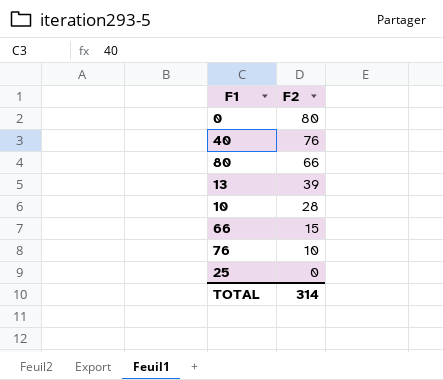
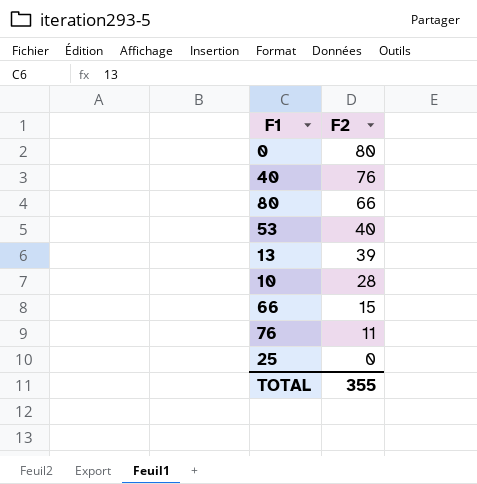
row 53: none -> 40
76 | F2: 10 -> 11
TOTAL | F2: 314 -> 355

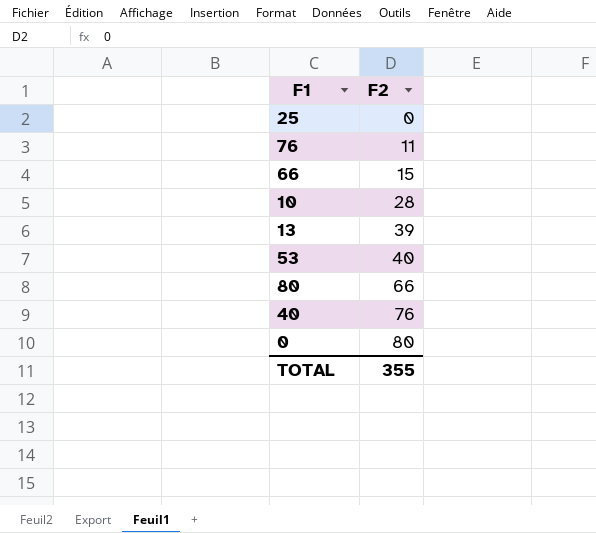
row order: F2 descending -> F2 ascending

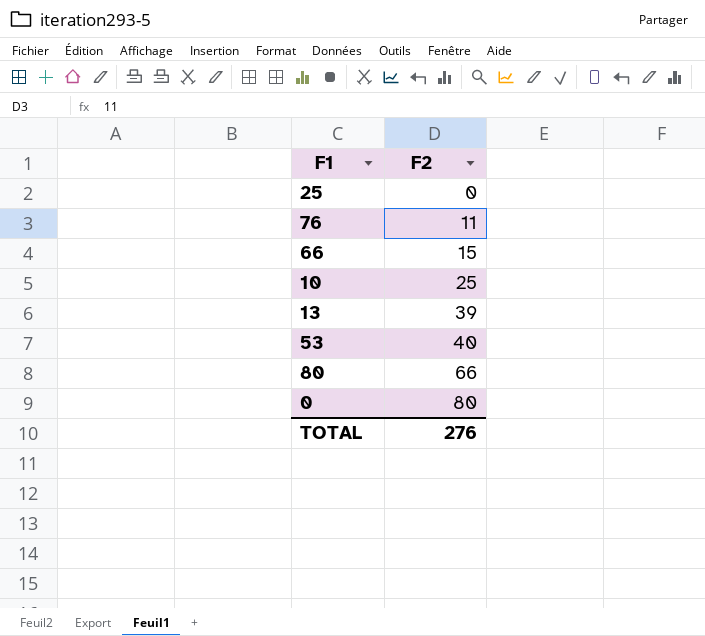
row 40: 76 -> none
10 | F2: 28 -> 25
TOTAL | F2: 355 -> 276

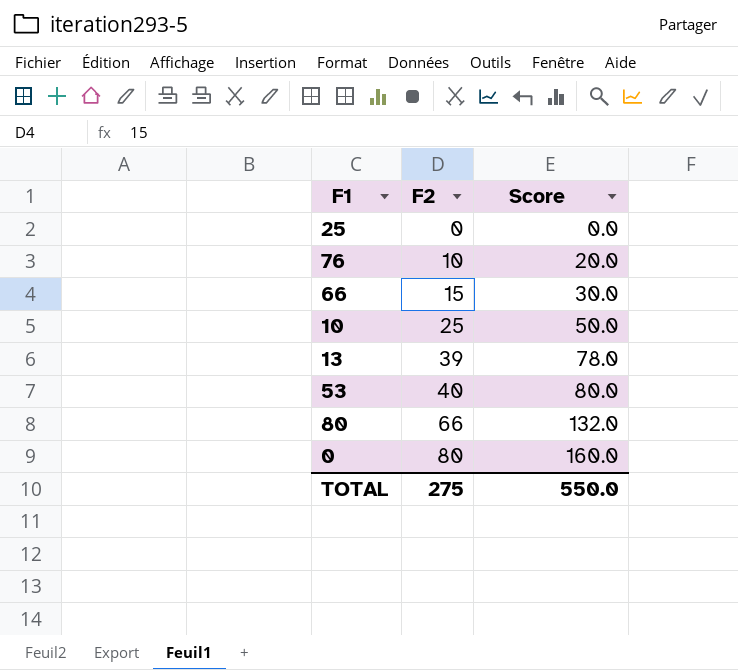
column Score | formula: none -> [F2] * 2
76 | F2: 11 -> 10
TOTAL | F2: 276 -> 275

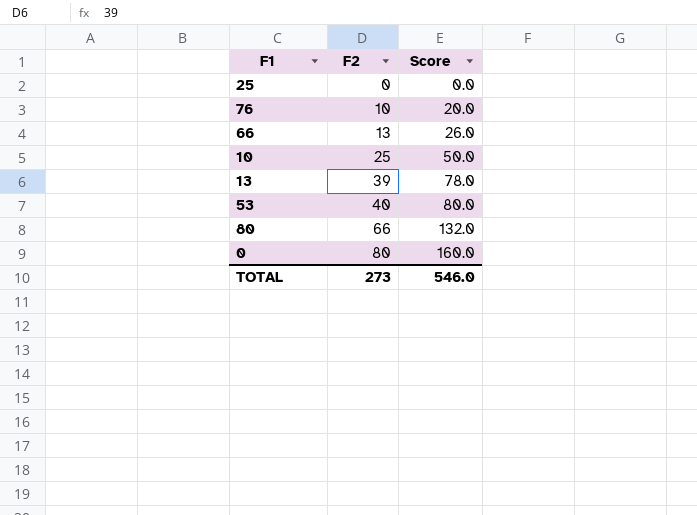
66 | F2: 15 -> 13
66 | Score: 30.0 -> 26.0
TOTAL | F2: 275 -> 273
TOTAL | Score: 550.0 -> 546.0

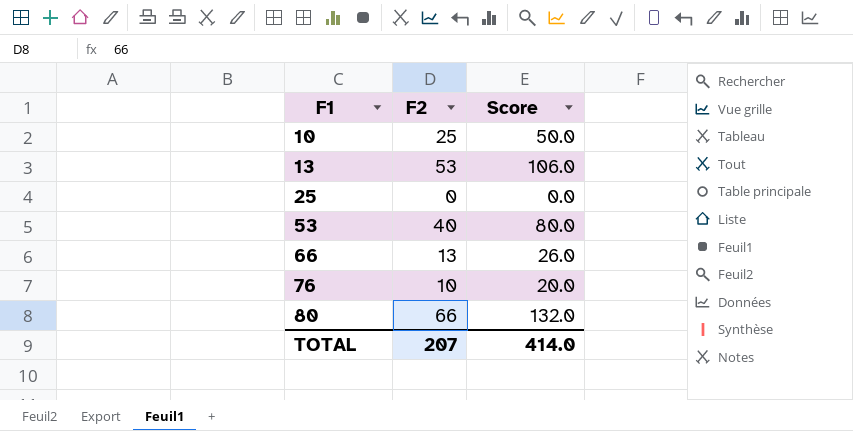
row order: F2 ascending -> F1 ascending
row 0: 80 | 160.0 -> none
13 | F2: 39 -> 53
13 | Score: 78.0 -> 106.0
TOTAL | F2: 273 -> 207
TOTAL | Score: 546.0 -> 414.0

